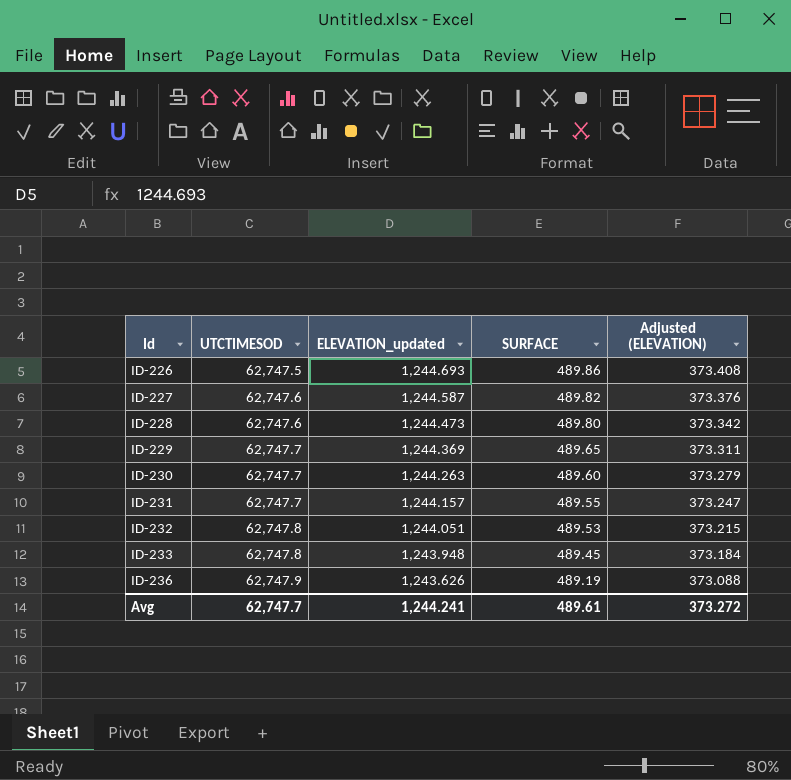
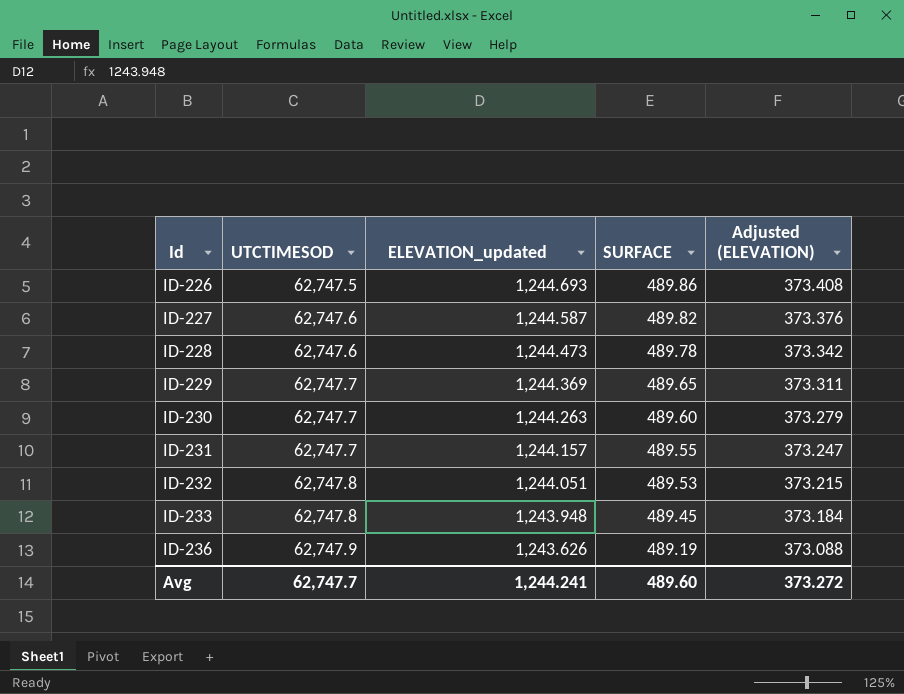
ID-228 | SURFACE: 489.80 -> 489.78
Avg | SURFACE: 489.61 -> 489.60

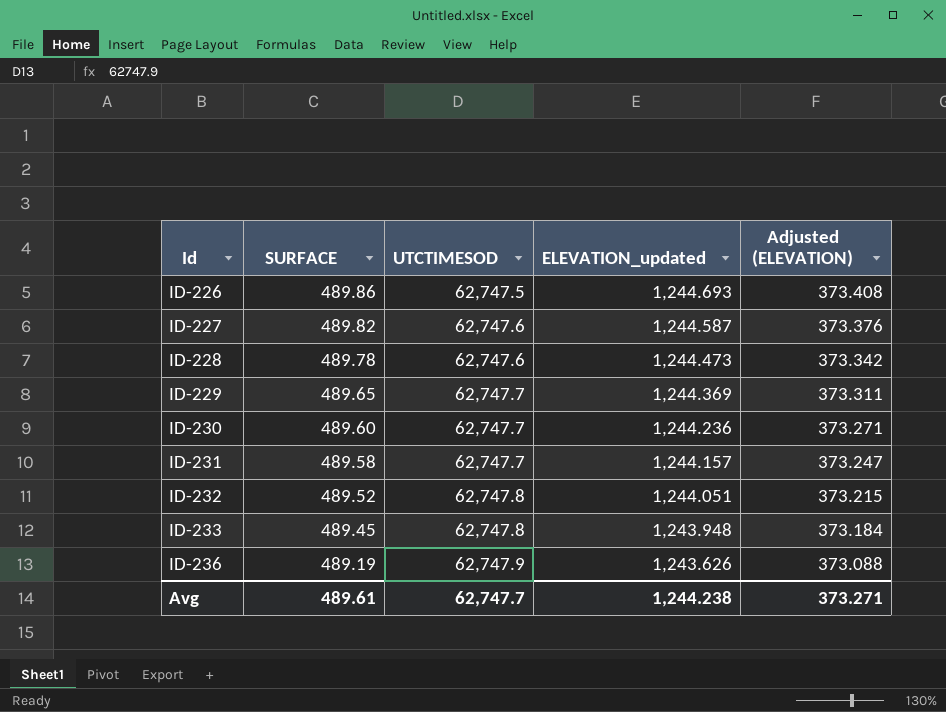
column SURFACE | position: 4 -> 2
ID-230 | ELEVATION_updated: 1,244.263 -> 1,244.236
ID-230 | Adjusted (ELEVATION): 373.279 -> 373.271
ID-231 | SURFACE: 489.55 -> 489.58
ID-232 | SURFACE: 489.53 -> 489.52
Avg | SURFACE: 489.60 -> 489.61
Avg | ELEVATION_updated: 1,244.241 -> 1,244.238
Avg | Adjusted (ELEVATION): 373.272 -> 373.271

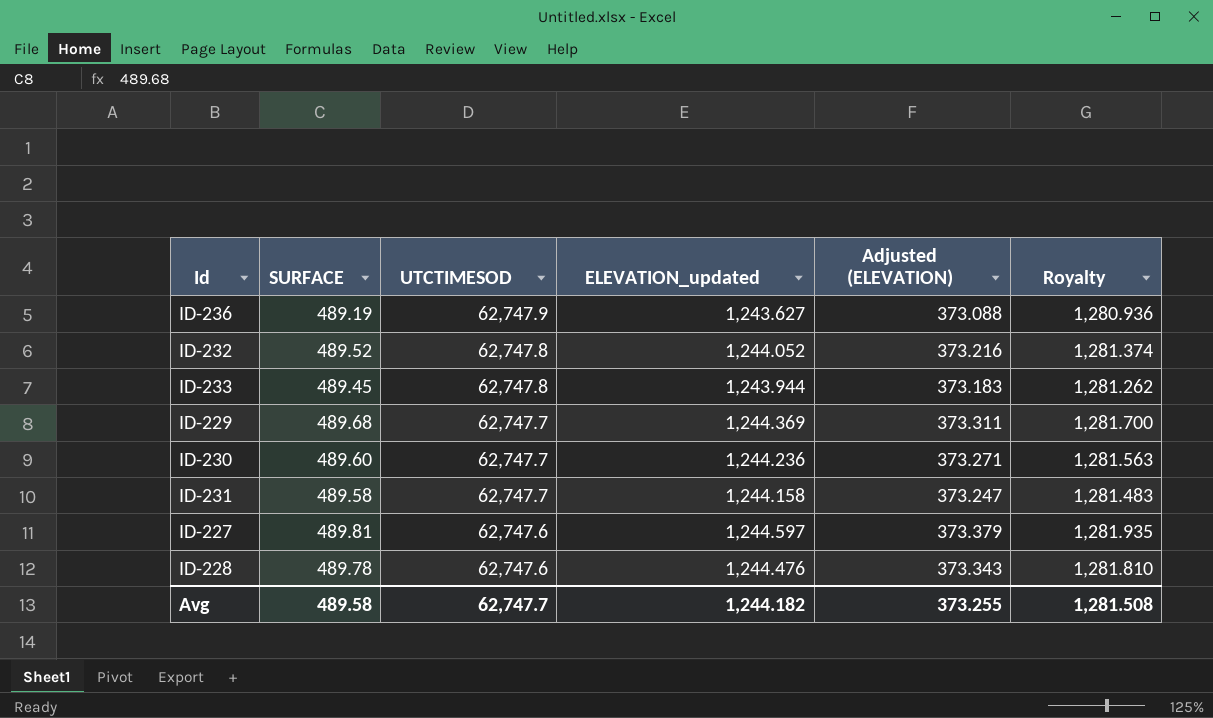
row order: Id ascending -> UTCTIMESOD descending
column Royalty | formula: none -> [ELEVATION_updated] * 1.03
row ID-226: 489.86 | 62,747.5 | 1,244.693 | 373.408 -> none
ID-236 | ELEVATION_updated: 1,243.626 -> 1,243.627
ID-232 | ELEVATION_updated: 1,244.051 -> 1,244.052
ID-232 | Adjusted (ELEVATION): 373.215 -> 373.216
ID-233 | ELEVATION_updated: 1,243.948 -> 1,243.944
ID-233 | Adjusted (ELEVATION): 373.184 -> 373.183
ID-229 | SURFACE: 489.65 -> 489.68
ID-231 | ELEVATION_updated: 1,244.157 -> 1,244.158
ID-227 | SURFACE: 489.82 -> 489.81
ID-227 | ELEVATION_updated: 1,244.587 -> 1,244.597
ID-227 | Adjusted (ELEVATION): 373.376 -> 373.379
ID-228 | ELEVATION_updated: 1,244.473 -> 1,244.476
ID-228 | Adjusted (ELEVATION): 373.342 -> 373.343
Avg | SURFACE: 489.61 -> 489.58
Avg | ELEVATION_updated: 1,244.238 -> 1,244.182
Avg | Adjusted (ELEVATION): 373.271 -> 373.255

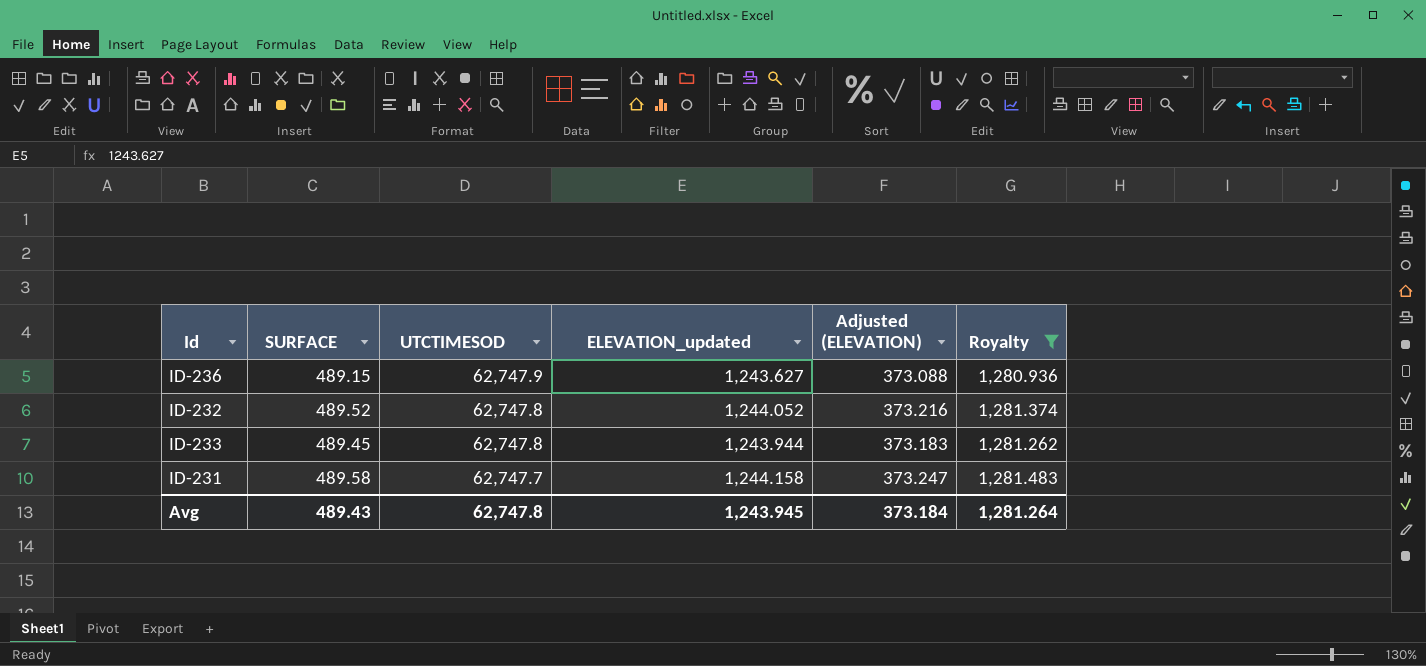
filter: none -> Royalty <= 1,281.483
ID-236 | SURFACE: 489.19 -> 489.15
Avg | SURFACE: 489.58 -> 489.43
Avg | UTCTIMESOD: 62,747.7 -> 62,747.8
Avg | ELEVATION_updated: 1,244.182 -> 1,243.945
Avg | Adjusted (ELEVATION): 373.255 -> 373.184
Avg | Royalty: 1,281.508 -> 1,281.264

